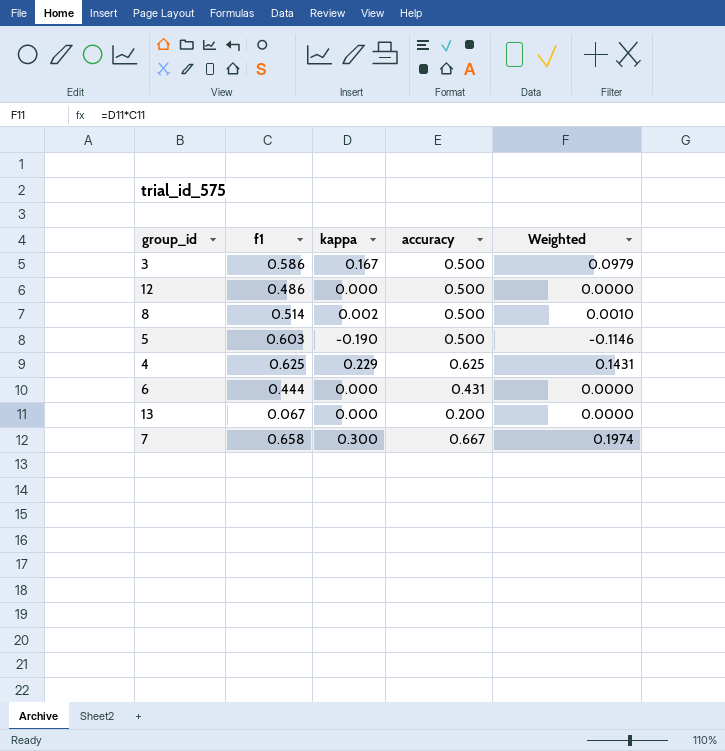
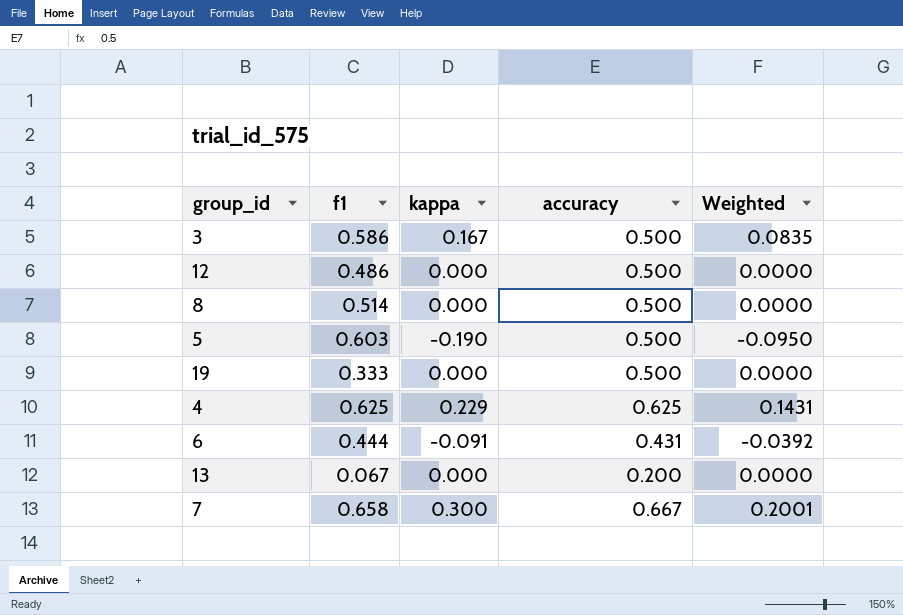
column Weighted | formula: [f1] * [kappa] -> [kappa] * [accuracy]
8 | kappa: 0.002 -> 0.000
row 19: none -> 0.333 | 0.000 | 0.500 | 0.0000
6 | kappa: 0.000 -> -0.091

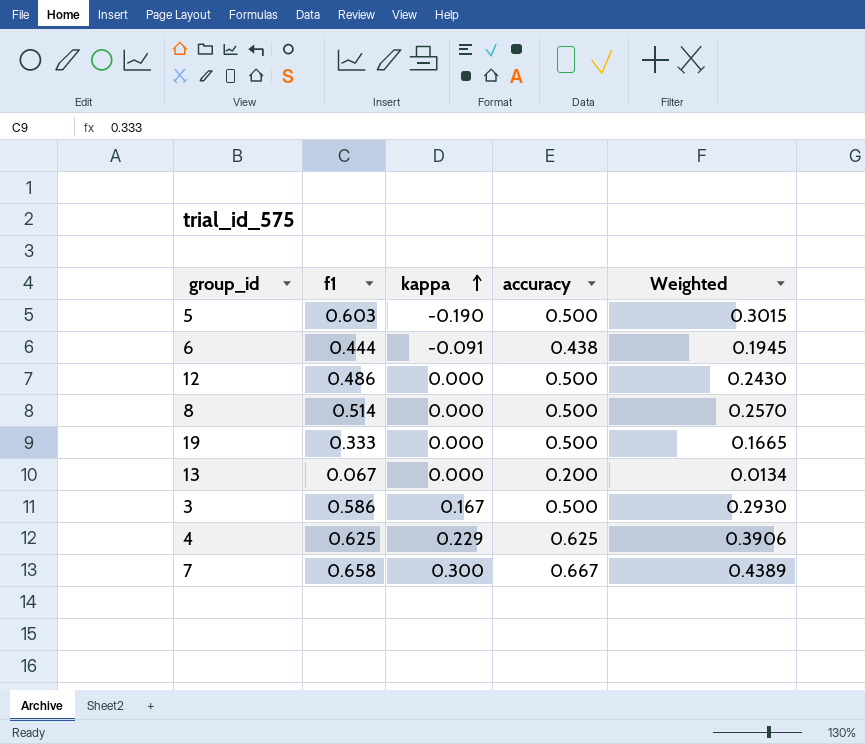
row order: none -> kappa ascending
column Weighted | formula: [kappa] * [accuracy] -> [f1] * [accuracy]
6 | accuracy: 0.431 -> 0.438

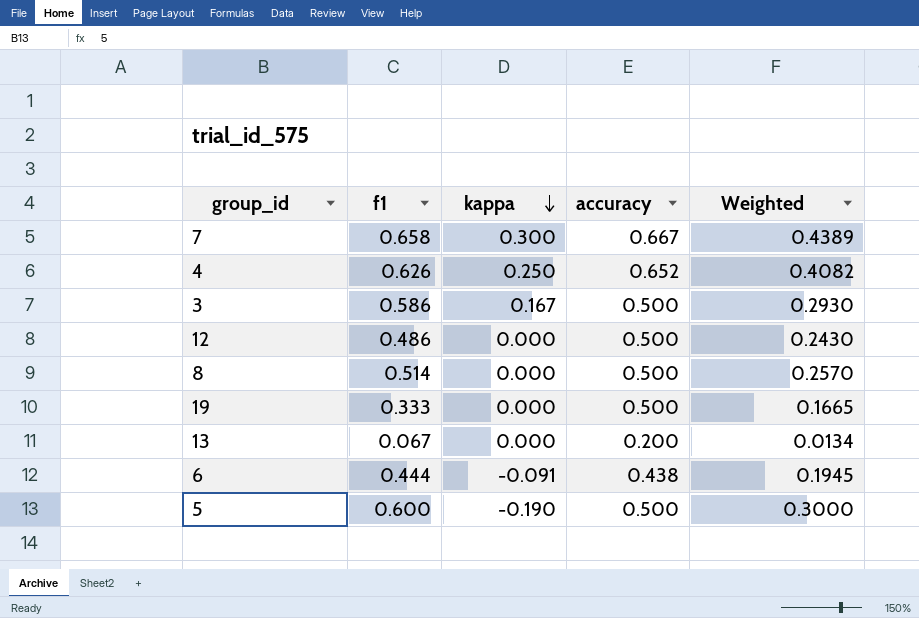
row order: kappa ascending -> kappa descending
4 | f1: 0.625 -> 0.626
4 | kappa: 0.229 -> 0.250
4 | accuracy: 0.625 -> 0.652
4 | Weighted: 0.3906 -> 0.4082
5 | f1: 0.603 -> 0.600
5 | Weighted: 0.3015 -> 0.3000

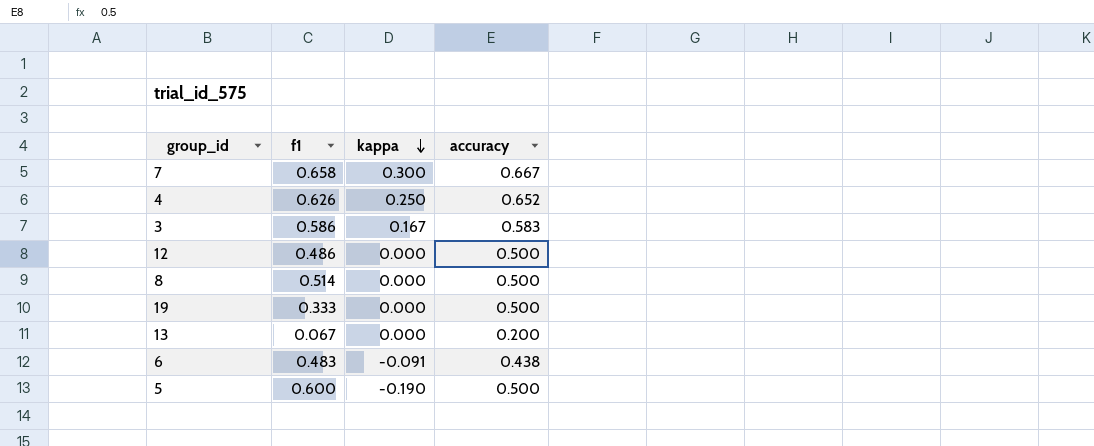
column Weighted | formula: [f1] * [accuracy] -> none
3 | accuracy: 0.500 -> 0.583
6 | f1: 0.444 -> 0.483

